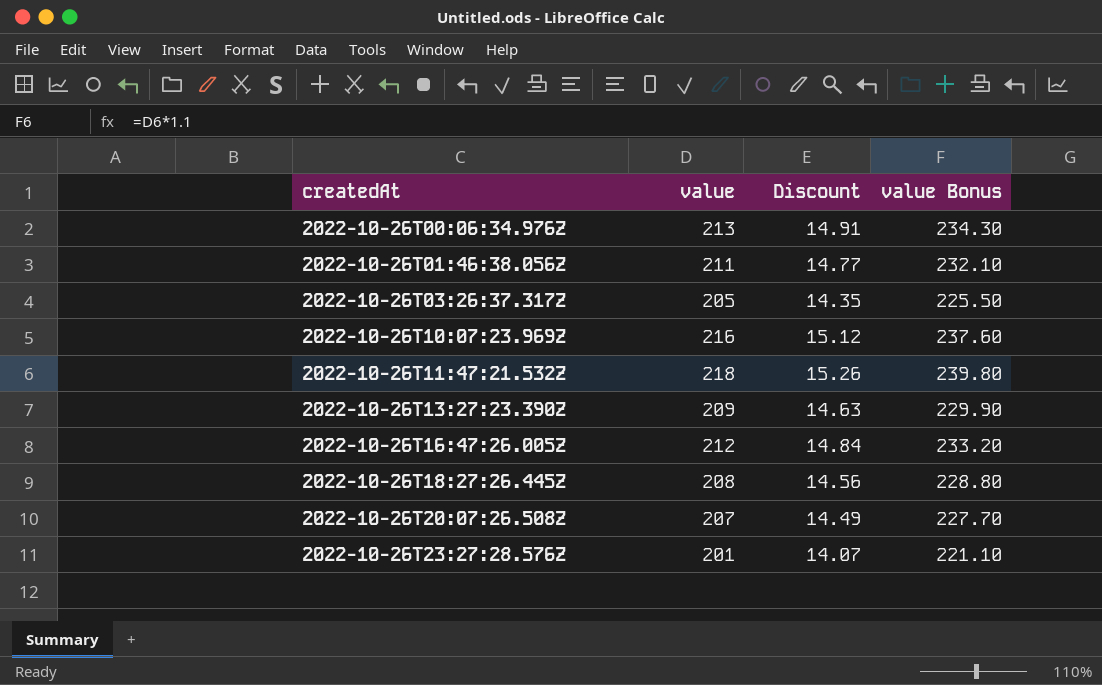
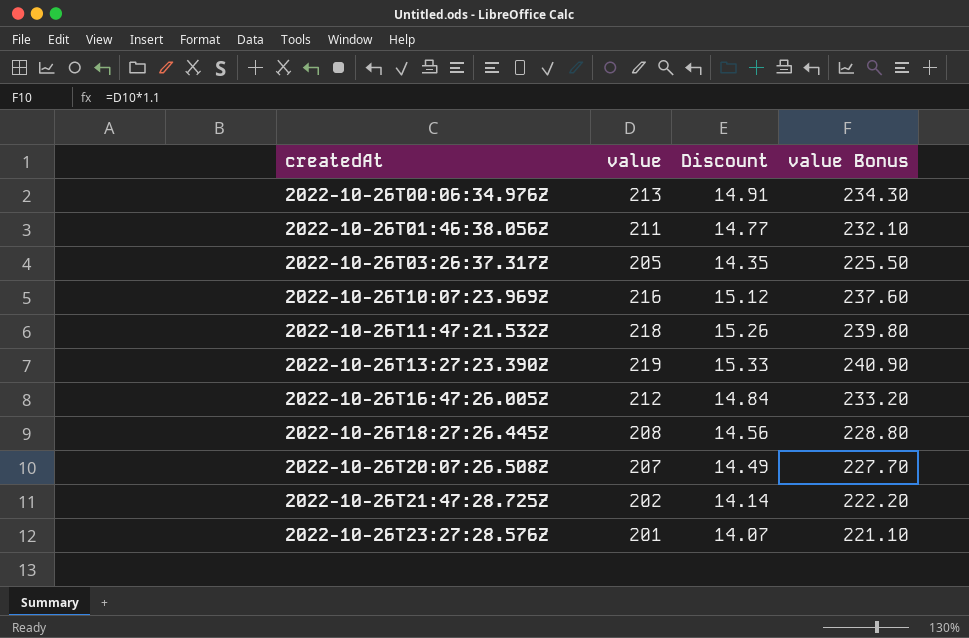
2022-10-26T13:27:23.390Z | value: 209 -> 219
2022-10-26T13:27:23.390Z | Discount: 14.63 -> 15.33
2022-10-26T13:27:23.390Z | value Bonus: 229.90 -> 240.90
row 2022-10-26T21:47:28.725Z: none -> 202 | 14.14 | 222.20

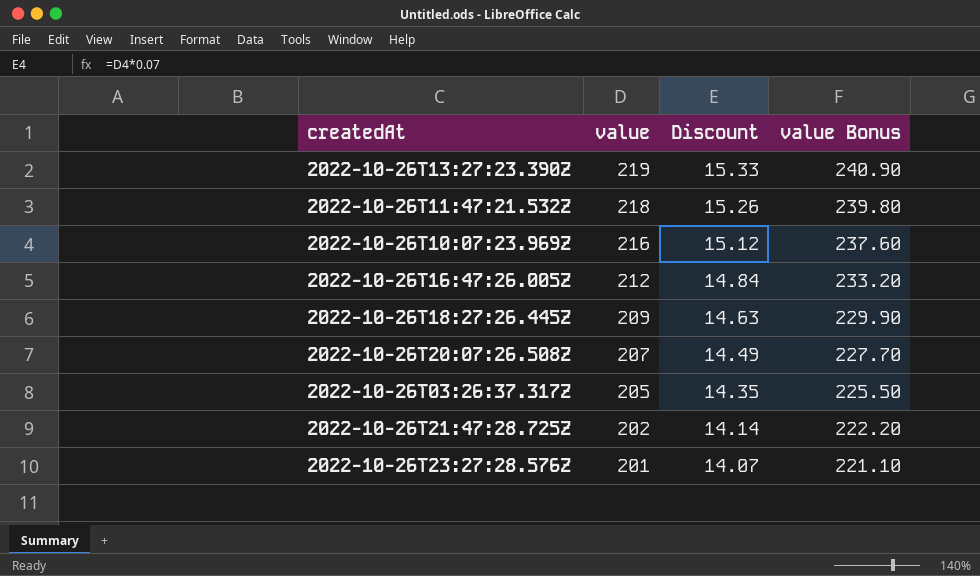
row order: createdAt ascending -> value descending
row 2022-10-26T00:06:34.976Z: 213 | 14.91 | 234.30 -> none
row 2022-10-26T01:46:38.056Z: 211 | 14.77 | 232.10 -> none
2022-10-26T18:27:26.445Z | value: 208 -> 209
2022-10-26T18:27:26.445Z | Discount: 14.56 -> 14.63
2022-10-26T18:27:26.445Z | value Bonus: 228.80 -> 229.90

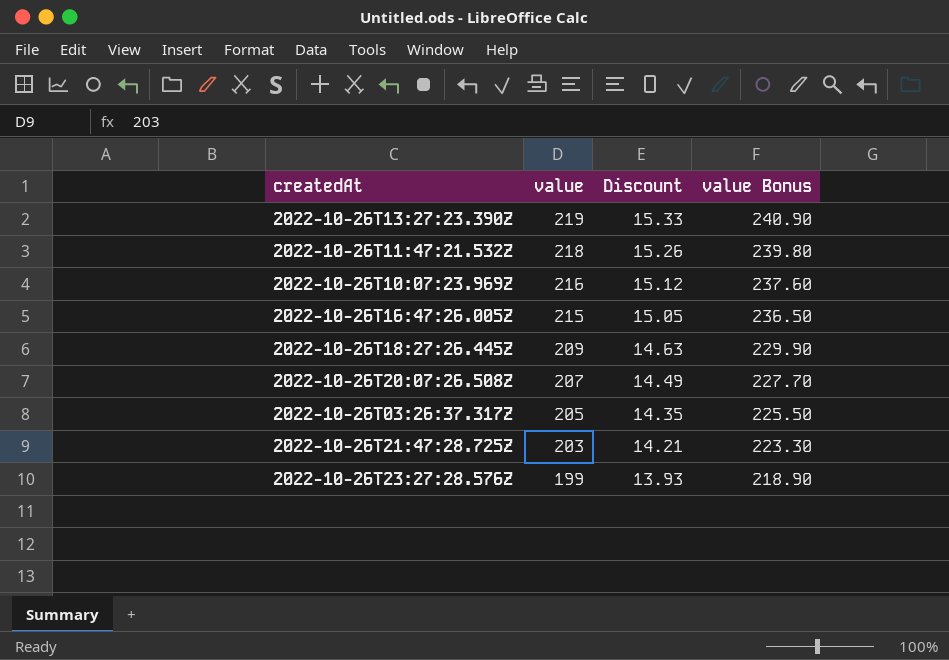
2022-10-26T16:47:26.005Z | value: 212 -> 215
2022-10-26T16:47:26.005Z | Discount: 14.84 -> 15.05
2022-10-26T16:47:26.005Z | value Bonus: 233.20 -> 236.50
2022-10-26T21:47:28.725Z | value: 202 -> 203
2022-10-26T21:47:28.725Z | Discount: 14.14 -> 14.21
2022-10-26T21:47:28.725Z | value Bonus: 222.20 -> 223.30
2022-10-26T23:27:28.576Z | value: 201 -> 199
2022-10-26T23:27:28.576Z | Discount: 14.07 -> 13.93
2022-10-26T23:27:28.576Z | value Bonus: 221.10 -> 218.90

